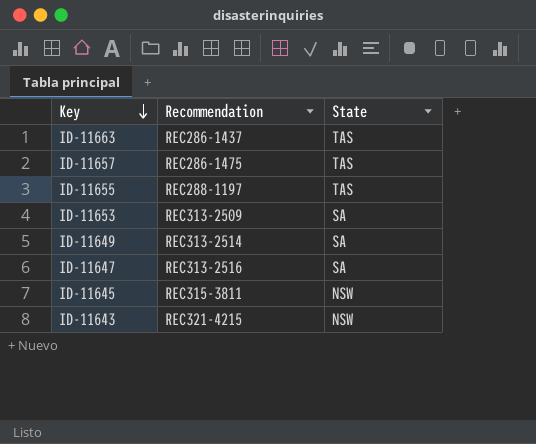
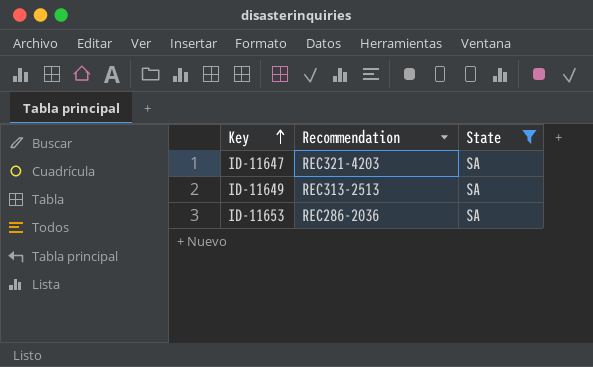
filter: none -> State = SA
row order: Key descending -> Key ascending
ID-11647 | Recommendation: REC313-2516 -> REC321-4203
ID-11649 | Recommendation: REC313-2514 -> REC313-2513
ID-11653 | Recommendation: REC313-2509 -> REC286-2036

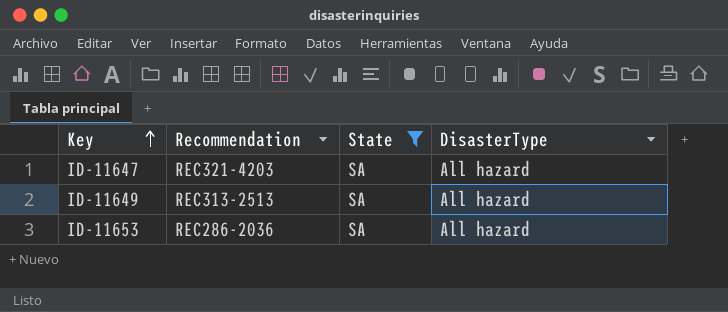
column DisasterType | position: none -> 4

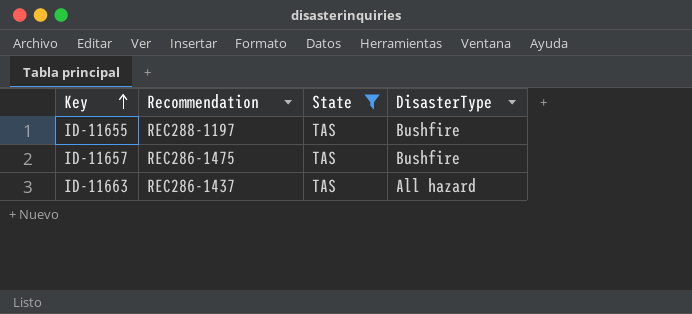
filter: State = SA -> State = TAS

